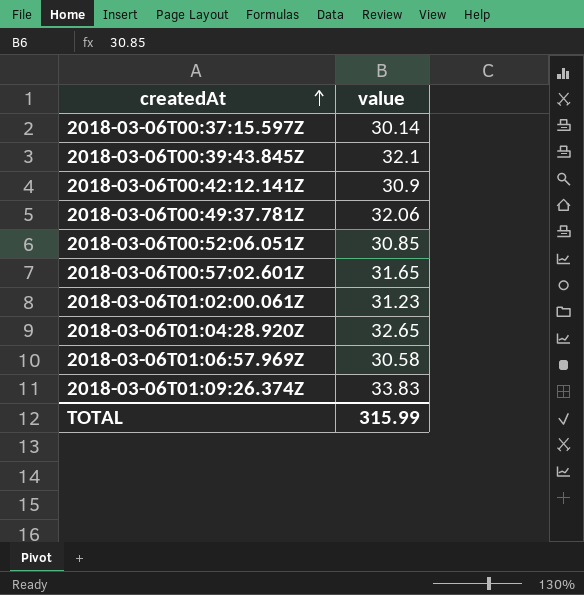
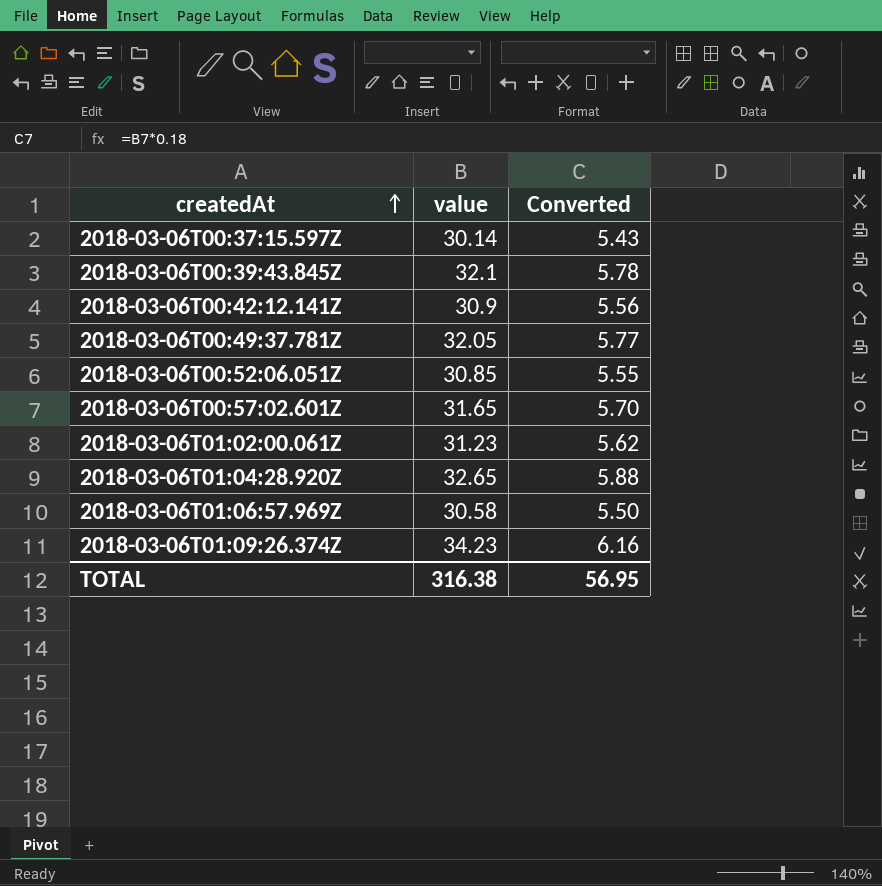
column Converted | formula: none -> [value] * 0.18
2018-03-06T00:49:37.781Z | value: 32.06 -> 32.05
2018-03-06T01:09:26.374Z | value: 33.83 -> 34.23
TOTAL | value: 315.99 -> 316.38

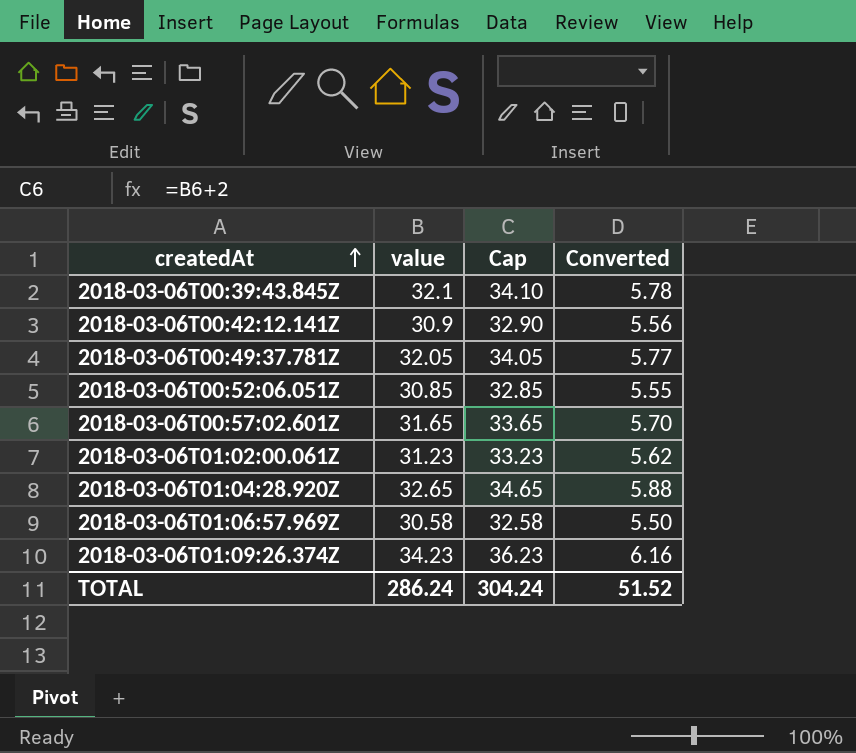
column Cap | formula: none -> [value] + 2
row 2018-03-06T00:37:15.597Z: 30.14 | 5.43 -> none
TOTAL | value: 316.38 -> 286.24
TOTAL | Converted: 56.95 -> 51.52

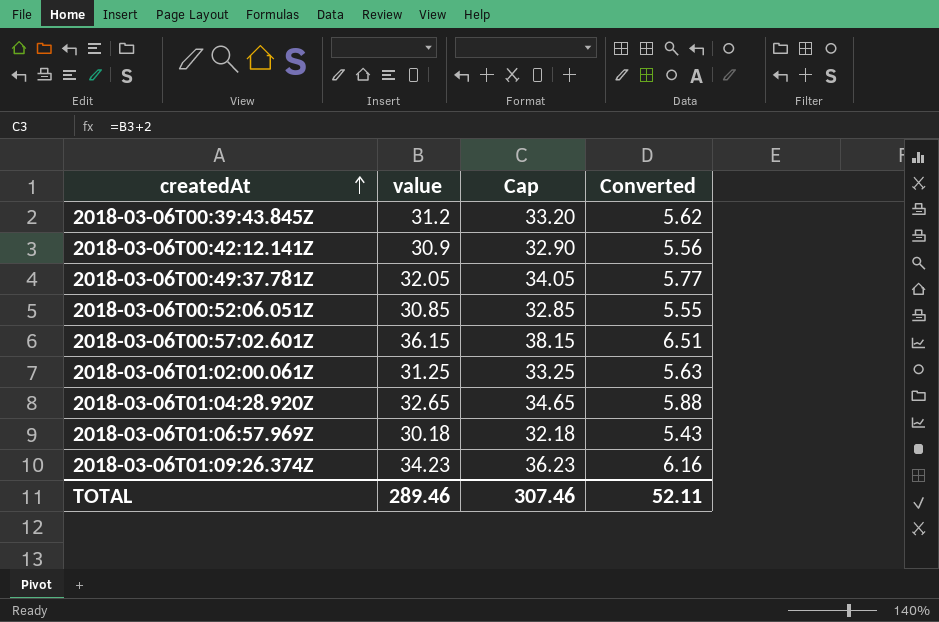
2018-03-06T00:39:43.845Z | value: 32.1 -> 31.2
2018-03-06T00:39:43.845Z | Cap: 34.10 -> 33.20
2018-03-06T00:39:43.845Z | Converted: 5.78 -> 5.62
2018-03-06T00:57:02.601Z | value: 31.65 -> 36.15
2018-03-06T00:57:02.601Z | Cap: 33.65 -> 38.15
2018-03-06T00:57:02.601Z | Converted: 5.70 -> 6.51
2018-03-06T01:02:00.061Z | value: 31.23 -> 31.25
2018-03-06T01:02:00.061Z | Cap: 33.23 -> 33.25
2018-03-06T01:02:00.061Z | Converted: 5.62 -> 5.63
2018-03-06T01:06:57.969Z | value: 30.58 -> 30.18
2018-03-06T01:06:57.969Z | Cap: 32.58 -> 32.18
2018-03-06T01:06:57.969Z | Converted: 5.50 -> 5.43
TOTAL | value: 286.24 -> 289.46
TOTAL | Cap: 304.24 -> 307.46
TOTAL | Converted: 51.52 -> 52.11

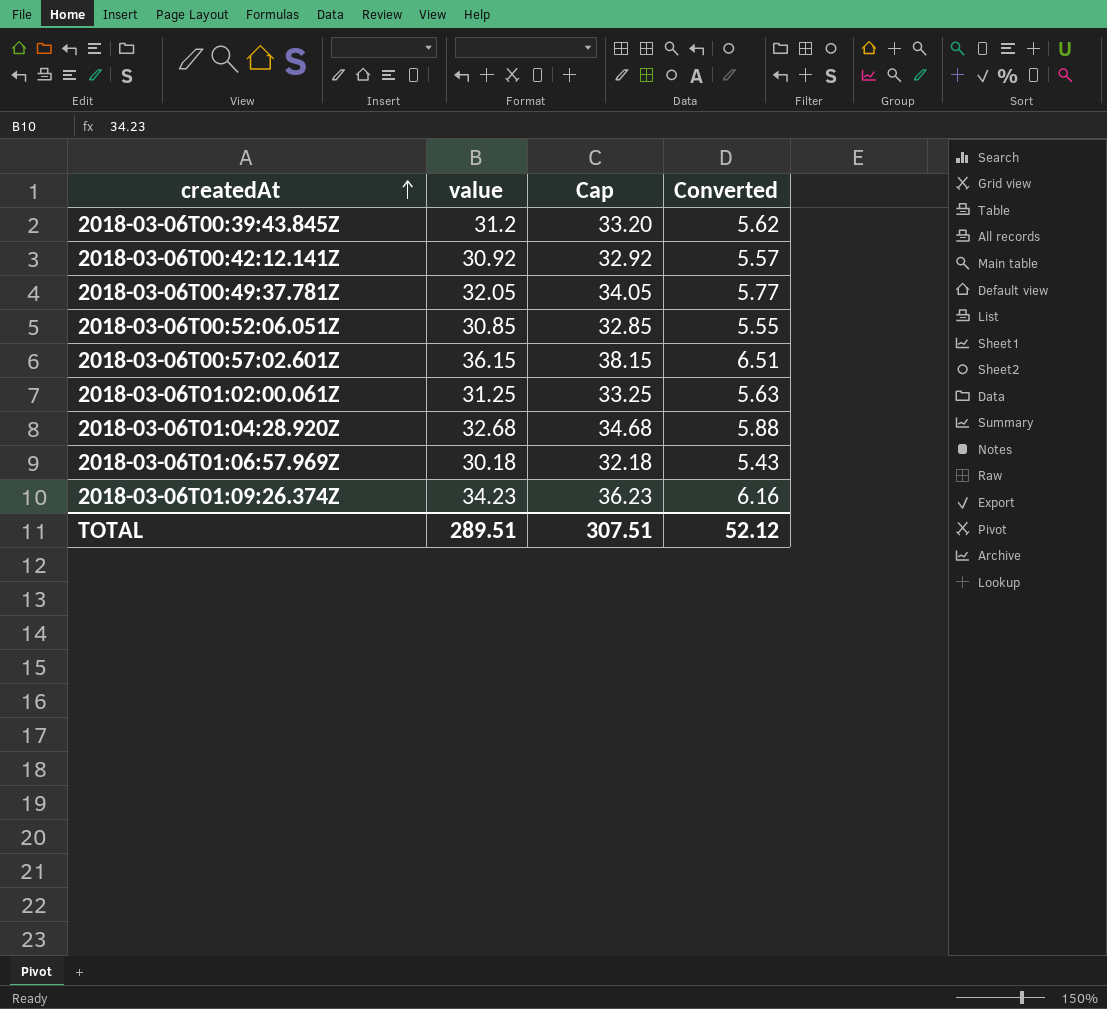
2018-03-06T00:42:12.141Z | value: 30.9 -> 30.92
2018-03-06T00:42:12.141Z | Cap: 32.90 -> 32.92
2018-03-06T00:42:12.141Z | Converted: 5.56 -> 5.57
2018-03-06T01:04:28.920Z | value: 32.65 -> 32.68
2018-03-06T01:04:28.920Z | Cap: 34.65 -> 34.68
TOTAL | value: 289.46 -> 289.51
TOTAL | Cap: 307.46 -> 307.51
TOTAL | Converted: 52.11 -> 52.12

